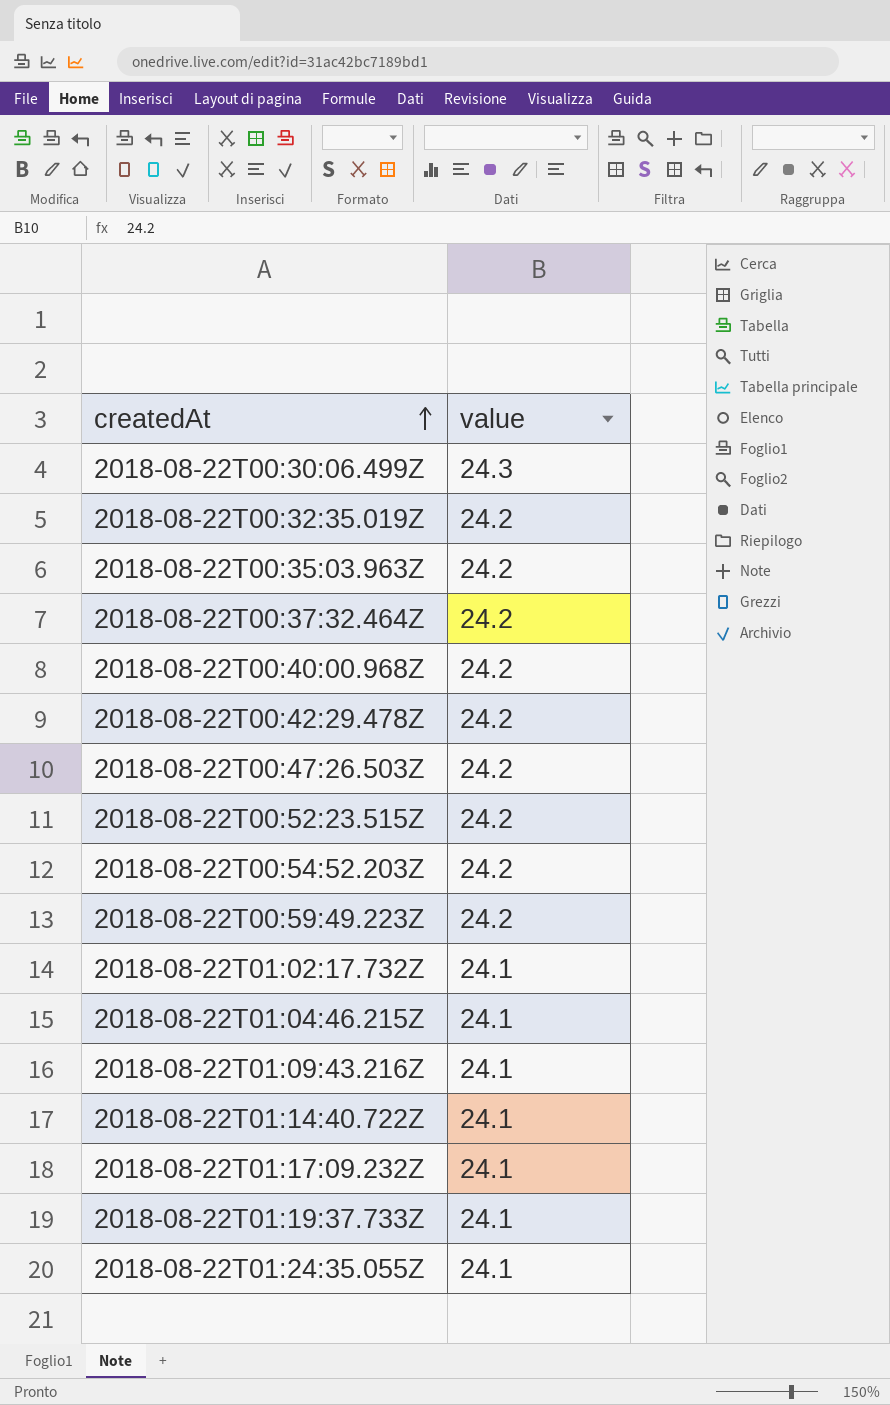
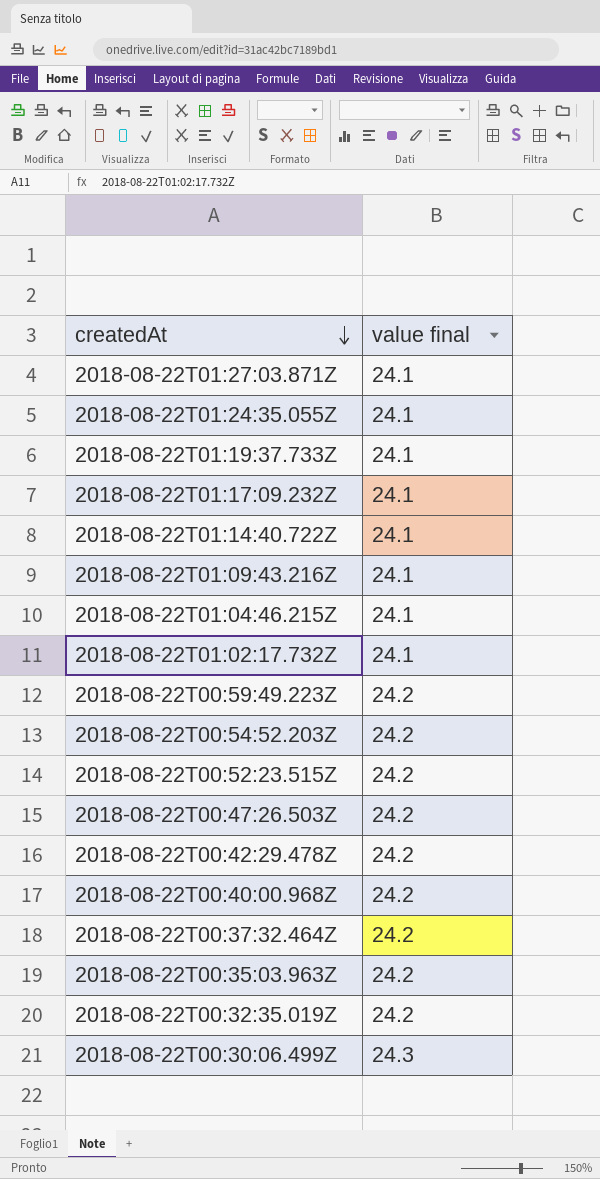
row order: createdAt ascending -> createdAt descending
column name: value -> value final
row 2018-08-22T01:27:03.871Z: none -> 24.1

